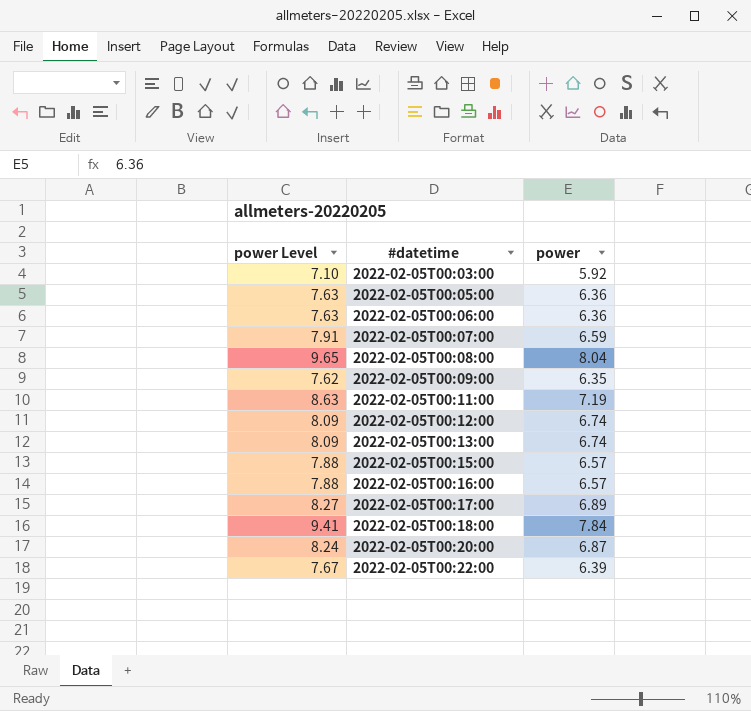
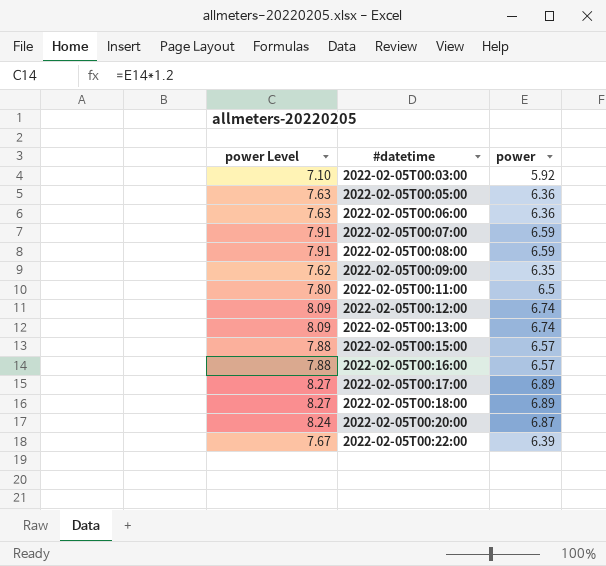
2022-02-05T00:08:00 | power Level: 9.65 -> 7.91
2022-02-05T00:08:00 | power: 8.04 -> 6.59
2022-02-05T00:11:00 | power Level: 8.63 -> 7.80
2022-02-05T00:11:00 | power: 7.19 -> 6.5
2022-02-05T00:18:00 | power Level: 9.41 -> 8.27
2022-02-05T00:18:00 | power: 7.84 -> 6.89

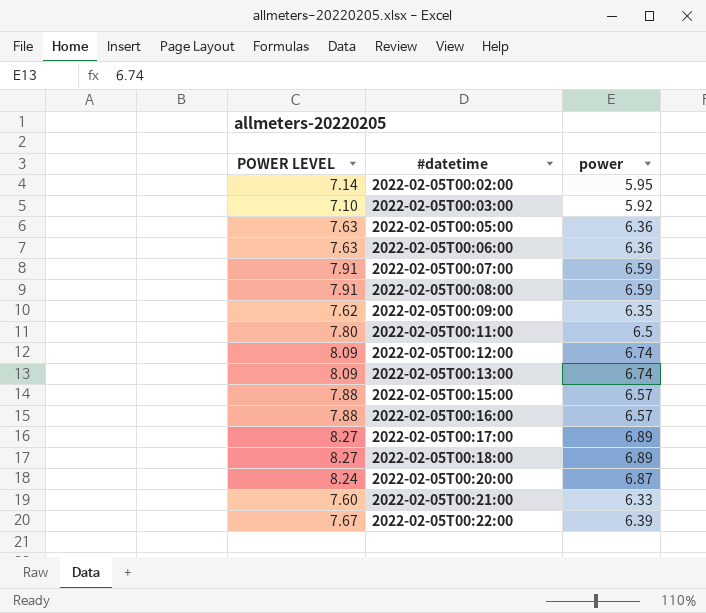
column name: power Level -> POWER LEVEL
row 2022-02-05T00:02:00: none -> 7.14 | 5.95
row 2022-02-05T00:21:00: none -> 7.60 | 6.33

